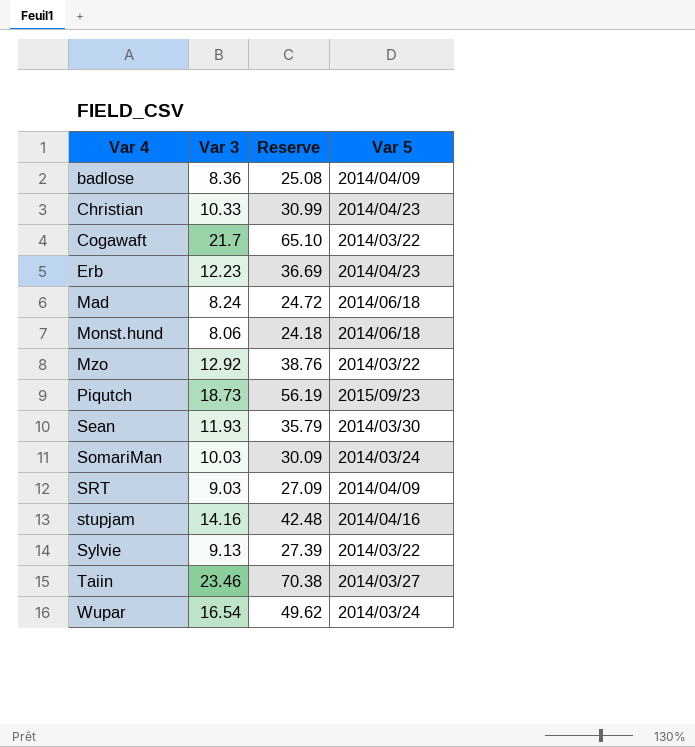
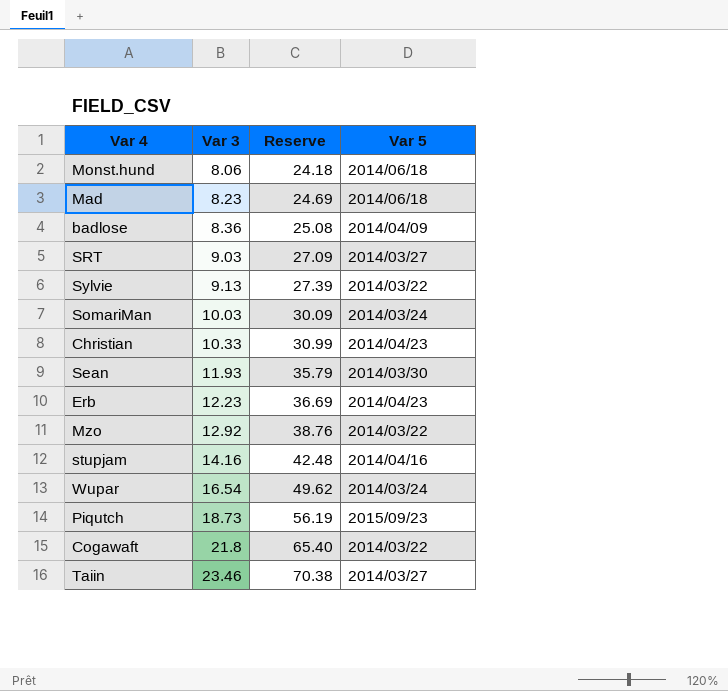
row order: Var 4 ascending -> Var 3 ascending
Mad | Var 3: 8.24 -> 8.23
Mad | Reserve: 24.72 -> 24.69
SRT | Var 5: 2014/04/09 -> 2014/03/27
Cogawaft | Var 3: 21.7 -> 21.8
Cogawaft | Reserve: 65.10 -> 65.40

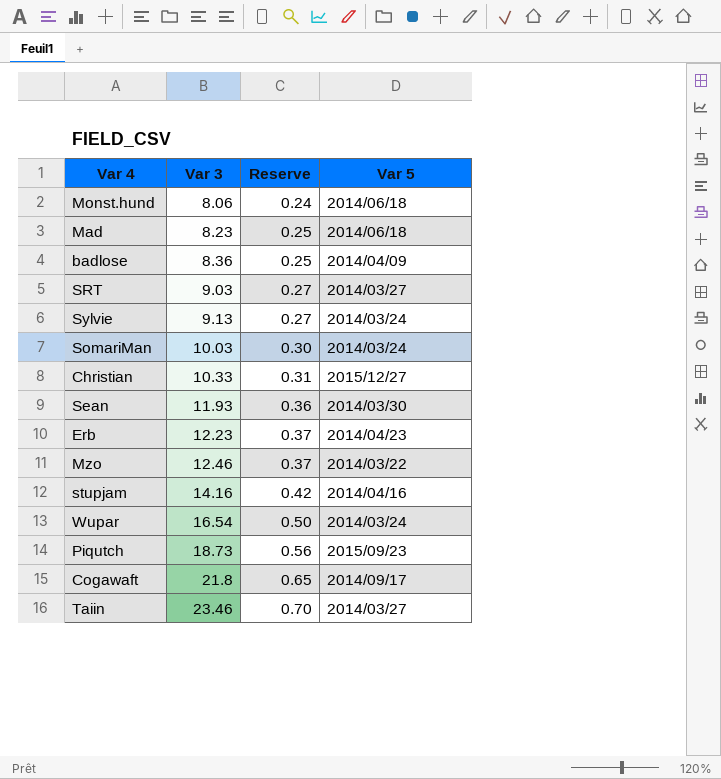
column Reserve | formula: [Var 3] * 3 -> [Var 3] * 0.03
Sylvie | Var 5: 2014/03/22 -> 2014/03/24
Christian | Var 5: 2014/04/23 -> 2015/12/27
Mzo | Var 3: 12.92 -> 12.46
Cogawaft | Var 5: 2014/03/22 -> 2014/09/17

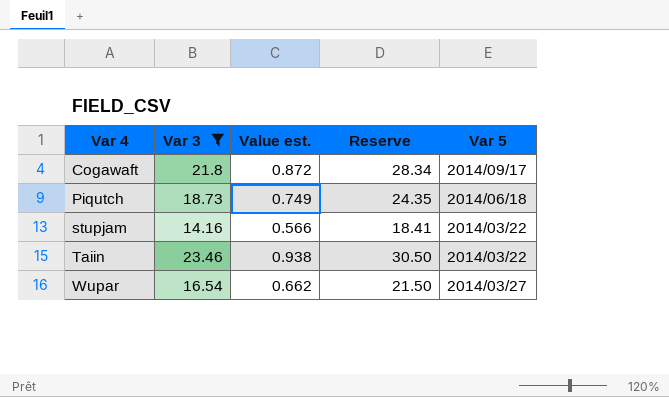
filter: none -> Var 3 >= 14.16
row order: Var 3 ascending -> Var 4 ascending
column Value est. | formula: none -> [Var 3] * 0.04
column Reserve | formula: [Var 3] * 0.03 -> [Var 3] * 1.3
Piqutch | Var 5: 2015/09/23 -> 2014/06/18
stupjam | Var 5: 2014/04/16 -> 2014/03/22
Taiin | Var 5: 2014/03/27 -> 2014/03/22
Wupar | Var 5: 2014/03/24 -> 2014/03/27

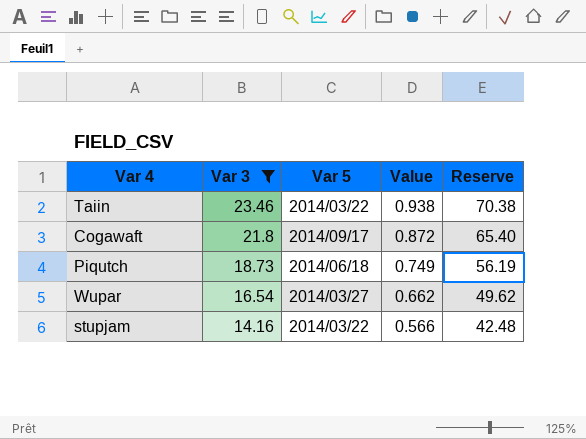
row order: Var 4 ascending -> Var 3 descending
column Var 5 | position: 5 -> 3
column name: Value est. -> Value
column Reserve | formula: [Var 3] * 1.3 -> [Var 3] * 3

